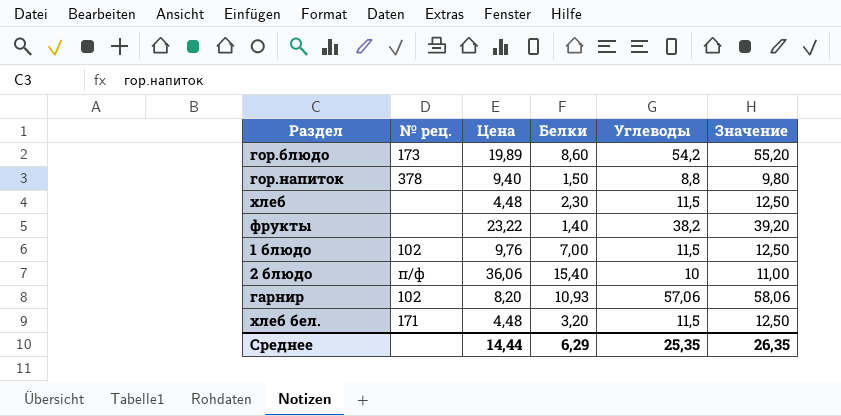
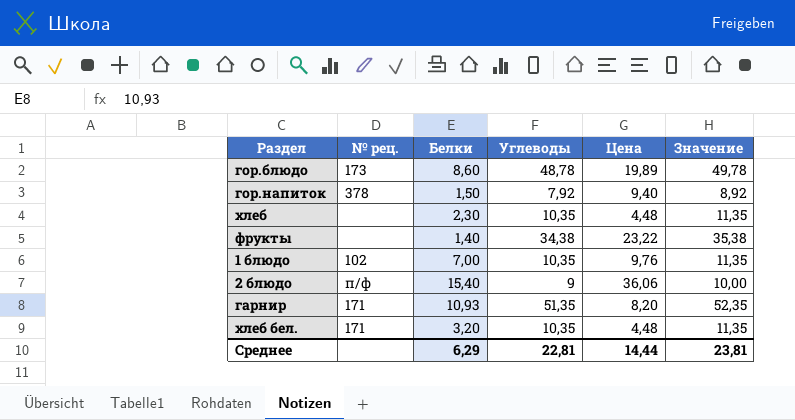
column Цена | position: 3 -> 5
гор.блюдо | Углеводы: 54,2 -> 48,78
гор.блюдо | Значение: 55,20 -> 49,78
гор.напиток | Углеводы: 8,8 -> 7,92
гор.напиток | Значение: 9,80 -> 8,92
хлеб | Углеводы: 11,5 -> 10,35
хлеб | Значение: 12,50 -> 11,35
фрукты | Углеводы: 38,2 -> 34,38
фрукты | Значение: 39,20 -> 35,38
1 блюдо | Углеводы: 11,5 -> 10,35
1 блюдо | Значение: 12,50 -> 11,35
2 блюдо | Углеводы: 10 -> 9
2 блюдо | Значение: 11,00 -> 10,00
гарнир | № рец.: 102 -> 171
гарнир | Углеводы: 57,06 -> 51,35
гарнир | Значение: 58,06 -> 52,35
хлеб бел. | Углеводы: 11,5 -> 10,35
хлеб бел. | Значение: 12,50 -> 11,35
Среднее | Углеводы: 25,35 -> 22,81
Среднее | Значение: 26,35 -> 23,81

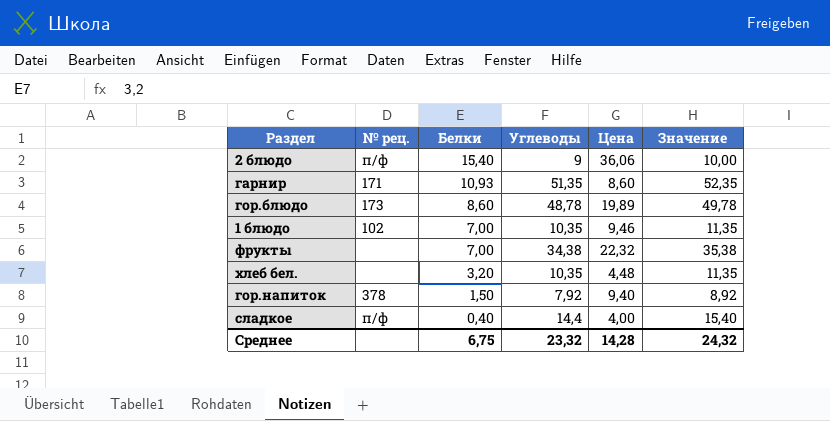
row order: none -> Белки descending
row хлеб: none | 2,30 | 10,35 | 4,48 | 11,35 -> none
гарнир | Цена: 8,20 -> 8,60
1 блюдо | Цена: 9,76 -> 9,46
фрукты | Белки: 1,40 -> 7,00
фрукты | Цена: 23,22 -> 22,32
хлеб бел. | № рец.: 171 -> none
row сладкое: none -> п/ф | 0,40 | 14,4 | 4,00 | 15,40
Среднее | Белки: 6,29 -> 6,75
Среднее | Углеводы: 22,81 -> 23,32
Среднее | Цена: 14,44 -> 14,28
Среднее | Значение: 23,81 -> 24,32

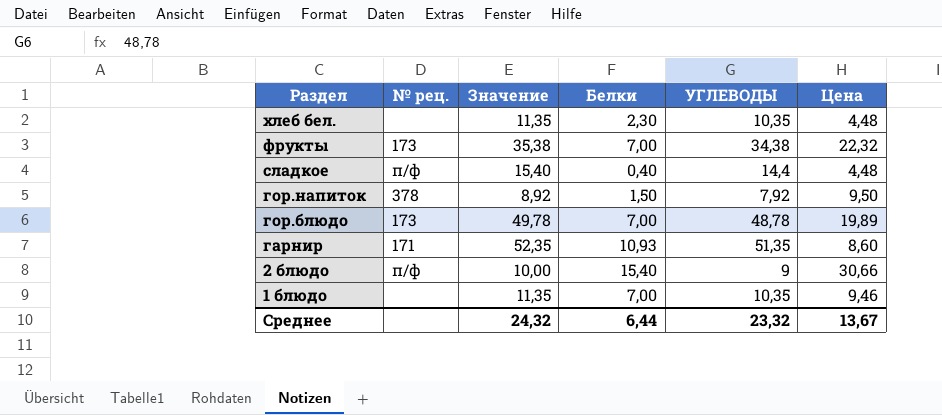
row order: Белки descending -> Раздел descending
column Значение | position: 6 -> 3
column name: Углеводы -> УГЛЕВОДЫ
хлеб бел. | Белки: 3,20 -> 2,30
фрукты | № рец.: none -> 173
сладкое | Цена: 4,00 -> 4,48
гор.напиток | Цена: 9,40 -> 9,50
гор.блюдо | Белки: 8,60 -> 7,00
2 блюдо | Цена: 36,06 -> 30,66
1 блюдо | № рец.: 102 -> none
Среднее | Белки: 6,75 -> 6,44
Среднее | Цена: 14,28 -> 13,67

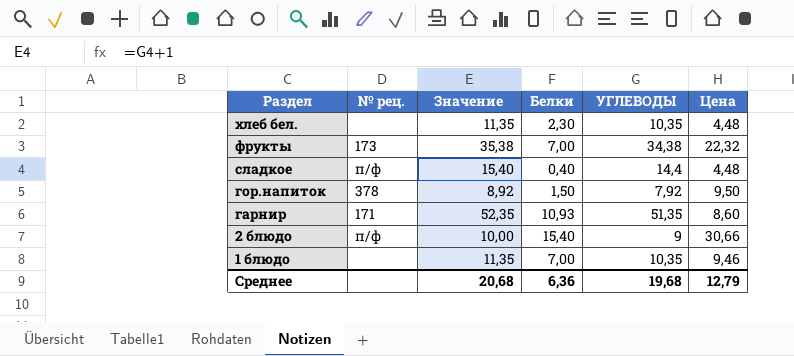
row гор.блюдо: 173 | 49,78 | 7,00 | 48,78 | 19,89 -> none
Среднее | Значение: 24,32 -> 20,68
Среднее | Белки: 6,44 -> 6,36
Среднее | УГЛЕВОДЫ: 23,32 -> 19,68
Среднее | Цена: 13,67 -> 12,79

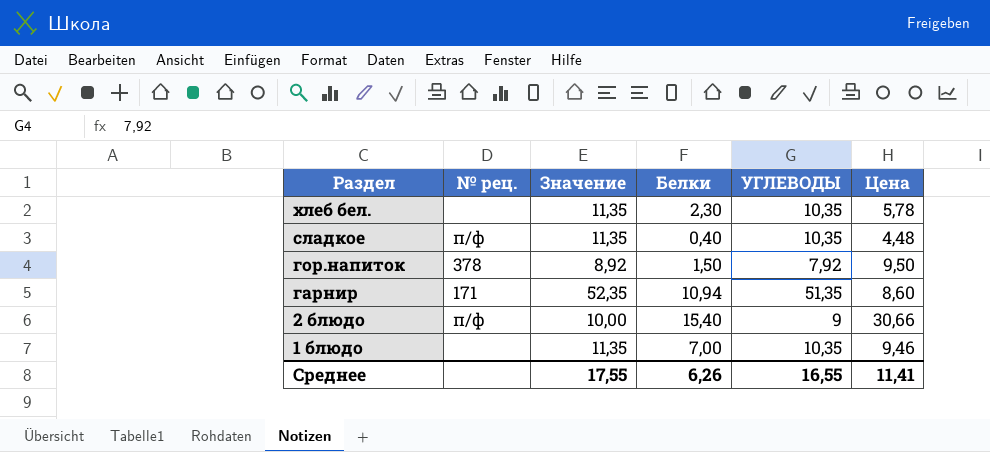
row фрукты: 173 | 35,38 | 7,00 | 34,38 | 22,32 -> none
хлеб бел. | Цена: 4,48 -> 5,78
сладкое | Значение: 15,40 -> 11,35
сладкое | УГЛЕВОДЫ: 14,4 -> 10,35
гарнир | Белки: 10,93 -> 10,94
Среднее | Значение: 20,68 -> 17,55
Среднее | Белки: 6,36 -> 6,26
Среднее | УГЛЕВОДЫ: 19,68 -> 16,55
Среднее | Цена: 12,79 -> 11,41

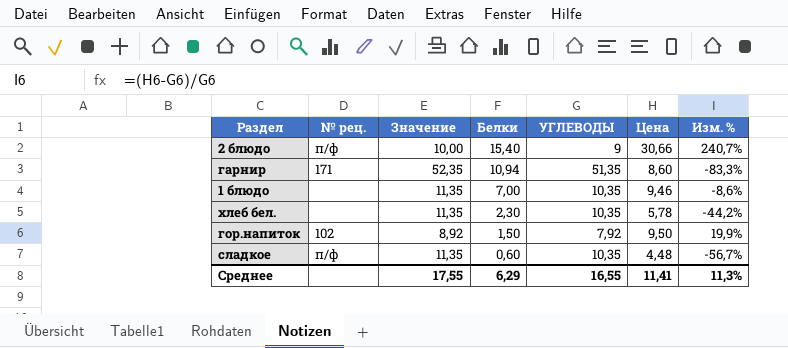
row order: Раздел descending -> Белки descending
column Изм. % | formula: none -> ([Цена] - [УГЛЕВОДЫ]) / [УГЛЕВОДЫ]
гор.напиток | № рец.: 378 -> 102
сладкое | Белки: 0,40 -> 0,60
Среднее | Белки: 6,26 -> 6,29

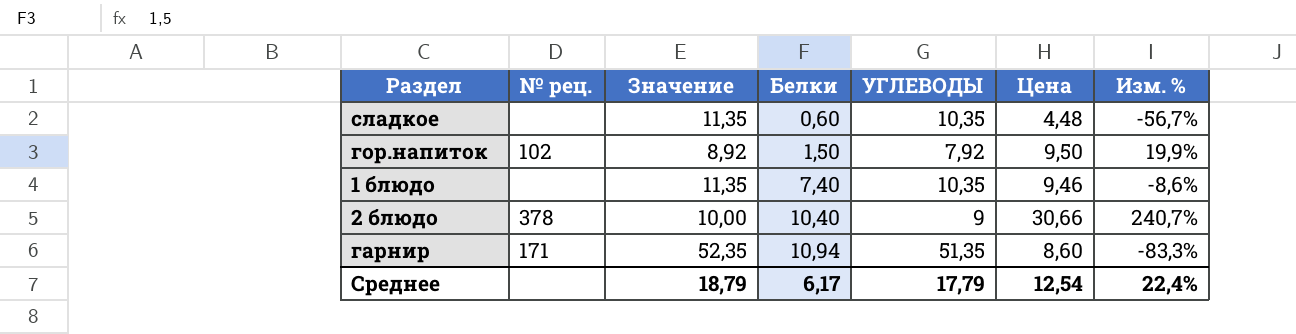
row order: Белки descending -> Белки ascending
row хлеб бел.: none | 11,35 | 2,30 | 10,35 | 5,78 | -44,2% -> none
сладкое | № рец.: п/ф -> none
1 блюдо | Белки: 7,00 -> 7,40
2 блюдо | № рец.: п/ф -> 378
2 блюдо | Белки: 15,40 -> 10,40
Среднее | Значение: 17,55 -> 18,79
Среднее | Белки: 6,29 -> 6,17
Среднее | УГЛЕВОДЫ: 16,55 -> 17,79
Среднее | Цена: 11,41 -> 12,54
Среднее | Изм. %: 11,3% -> 22,4%

